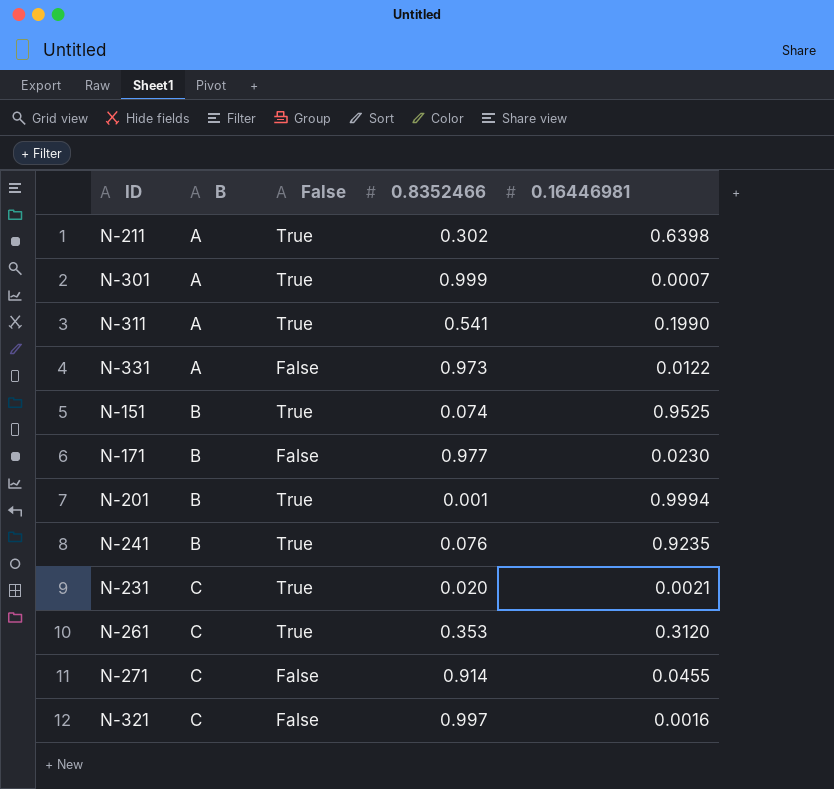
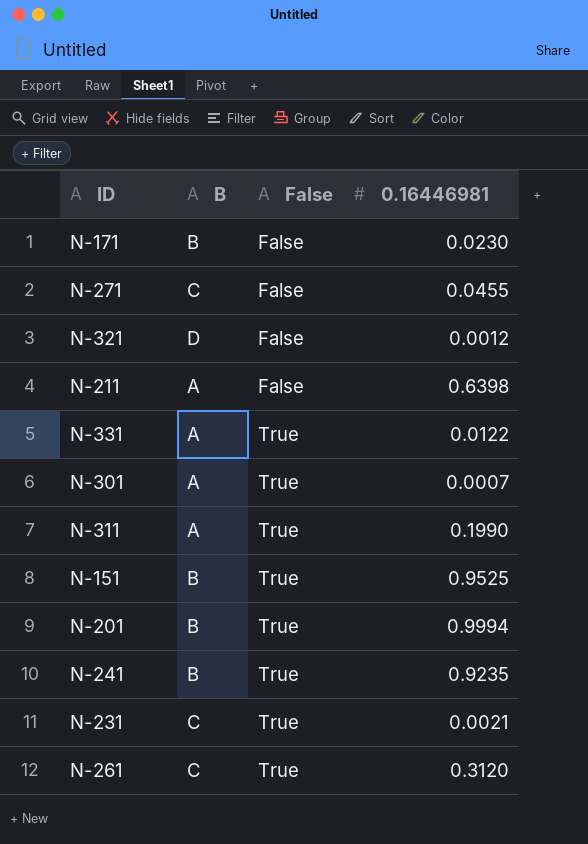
row order: B ascending -> False ascending
column 0.8352466 | position: 4 -> none
N-321 | B: C -> D
N-321 | 0.16446981: 0.0016 -> 0.0012
N-211 | False: True -> False
N-331 | False: False -> True

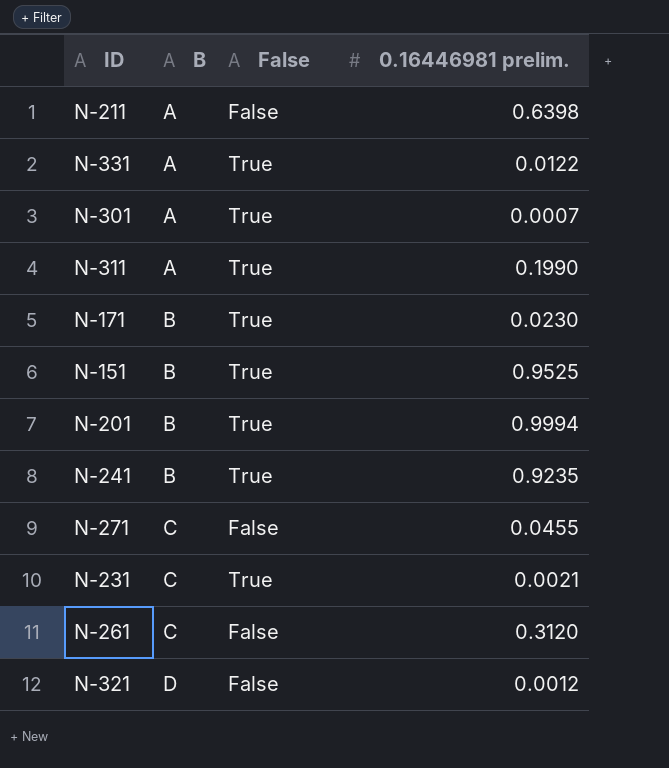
row order: False ascending -> B ascending
column name: 0.16446981 -> 0.16446981 prelim.
N-171 | False: False -> True
N-261 | False: True -> False

